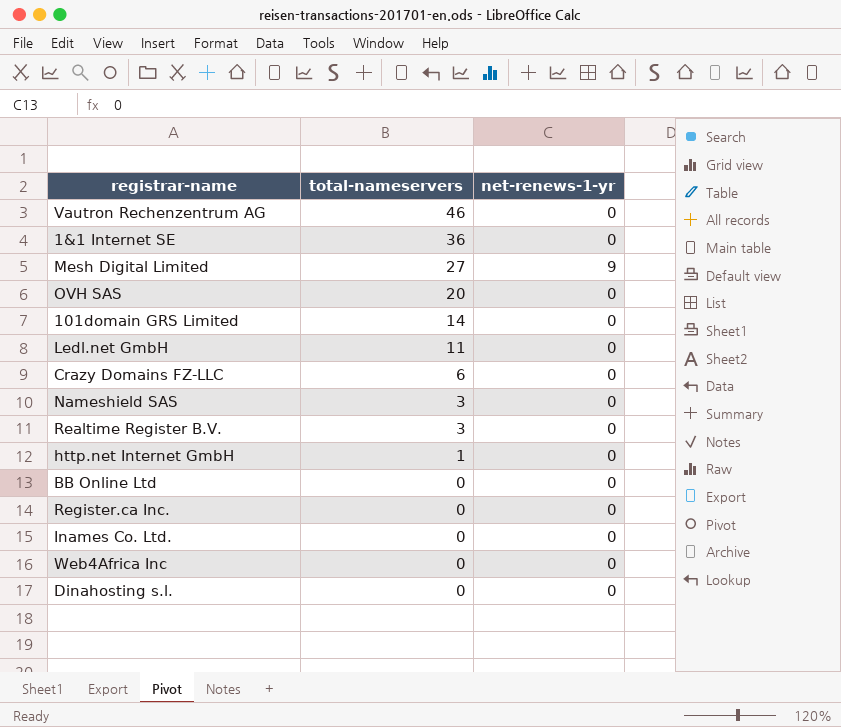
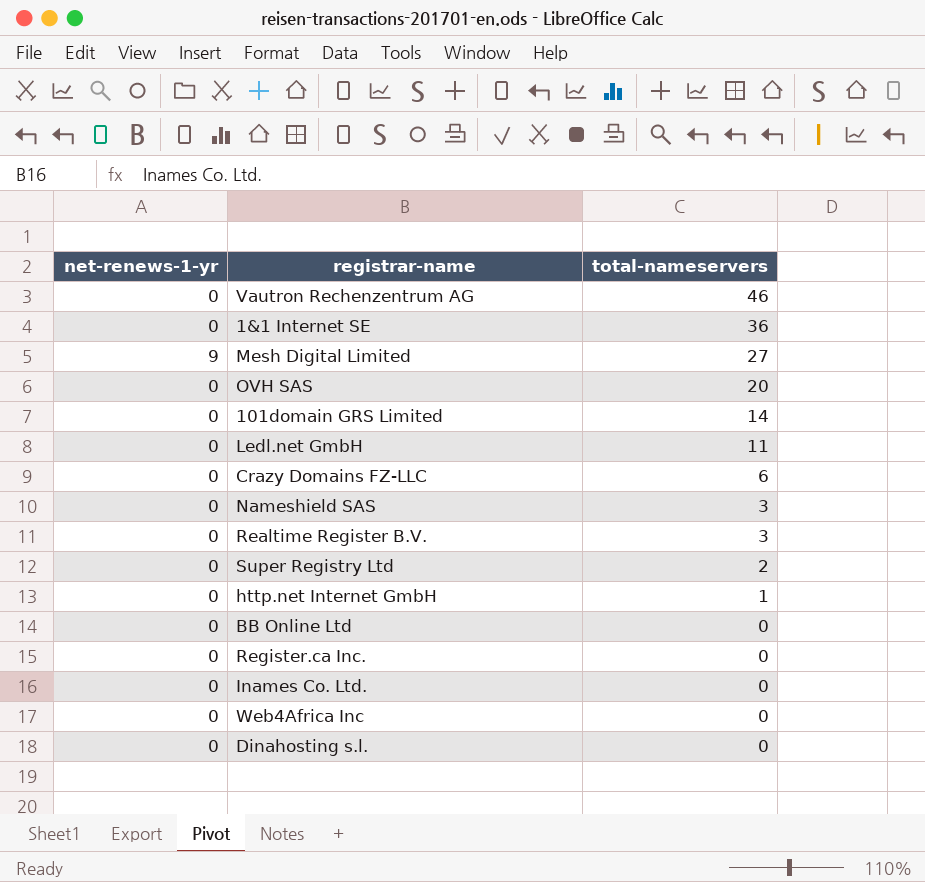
column net-renews-1-yr | position: 3 -> 1
row Super Registry Ltd: none -> 0 | 2

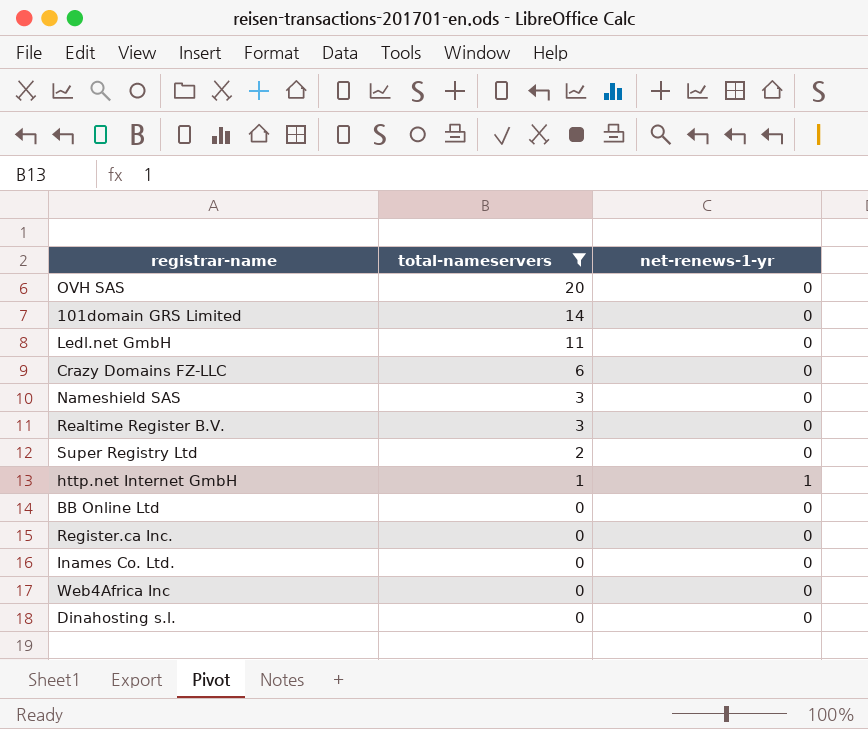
filter: none -> total-nameservers <= 20
column net-renews-1-yr | position: 1 -> 3
http.net Internet GmbH | net-renews-1-yr: 0 -> 1

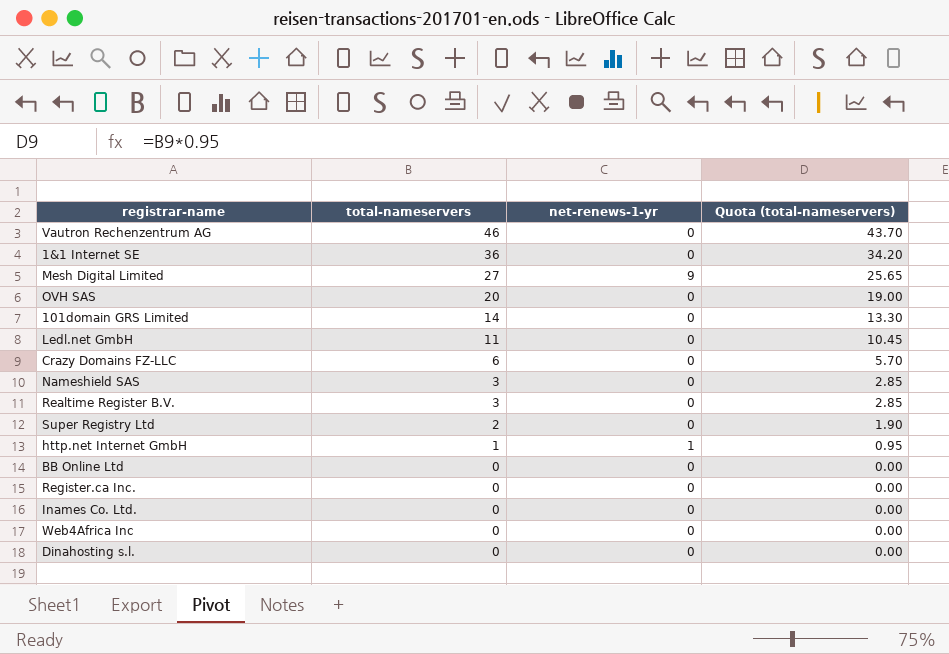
filter: total-nameservers <= 20 -> none
column Quota (total-nameservers) | formula: none -> [total-nameservers] * 0.95

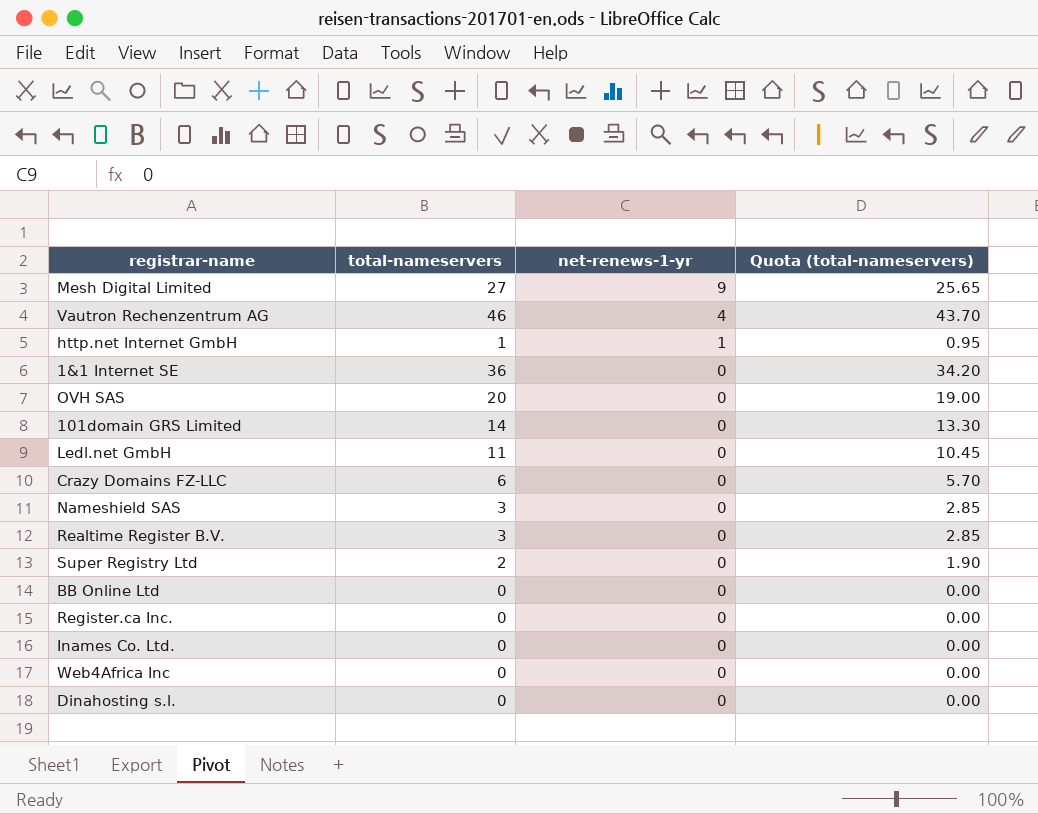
row order: total-nameservers descending -> net-renews-1-yr descending
Vautron Rechenzentrum AG | net-renews-1-yr: 0 -> 4

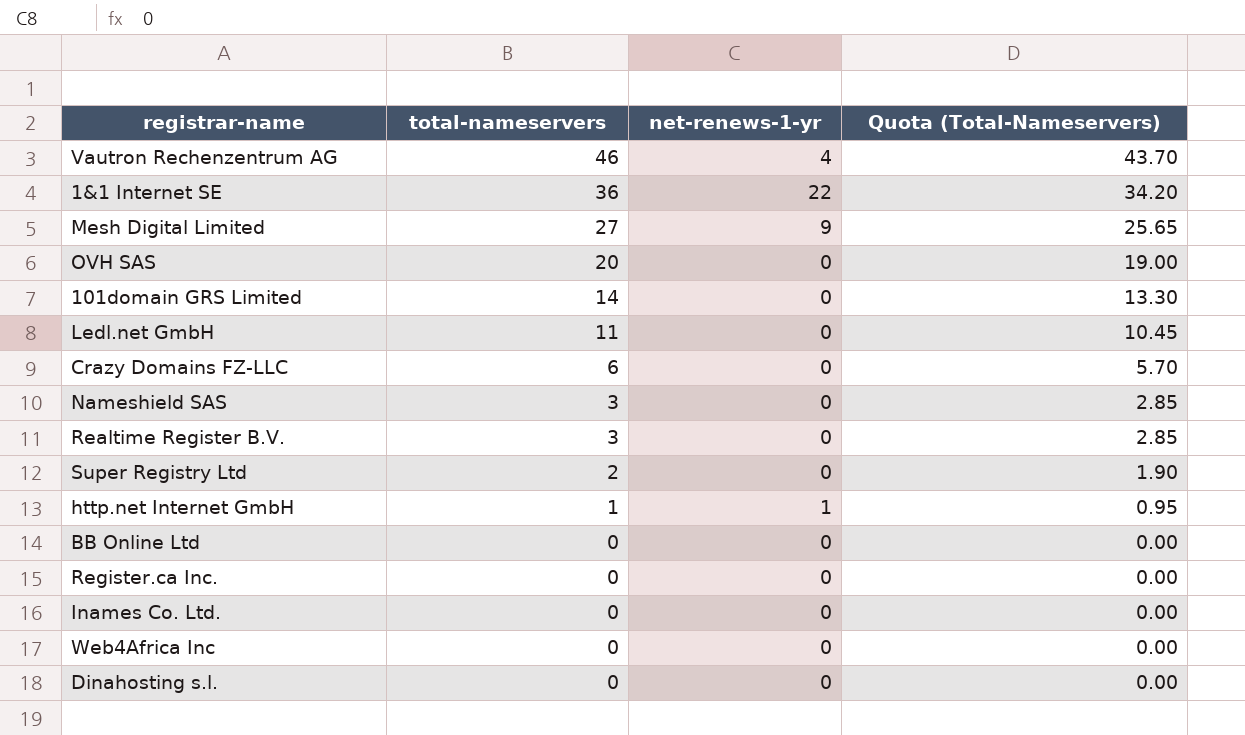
row order: net-renews-1-yr descending -> total-nameservers descending
column name: Quota (total-nameservers) -> Quota (Total-Nameservers)
1&1 Internet SE | net-renews-1-yr: 0 -> 22

